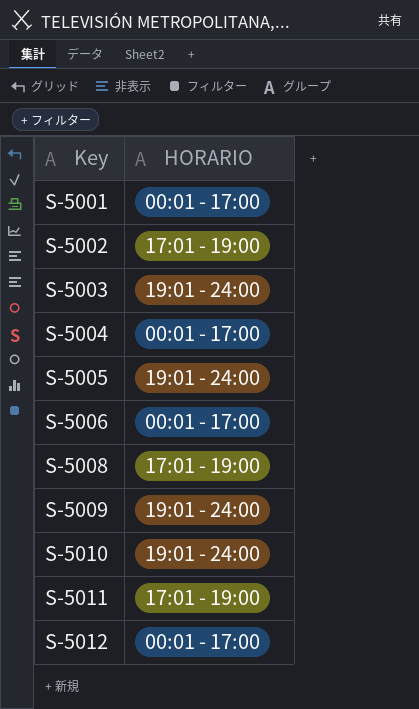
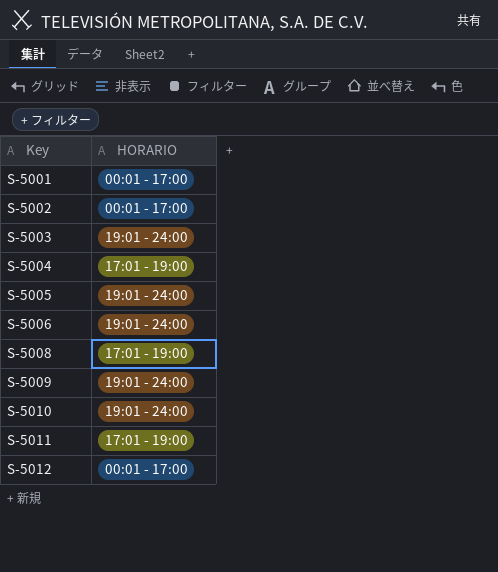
S-5002 | HORARIO: 17:01 - 19:00 -> 00:01 - 17:00
S-5004 | HORARIO: 00:01 - 17:00 -> 17:01 - 19:00
S-5006 | HORARIO: 00:01 - 17:00 -> 19:01 - 24:00

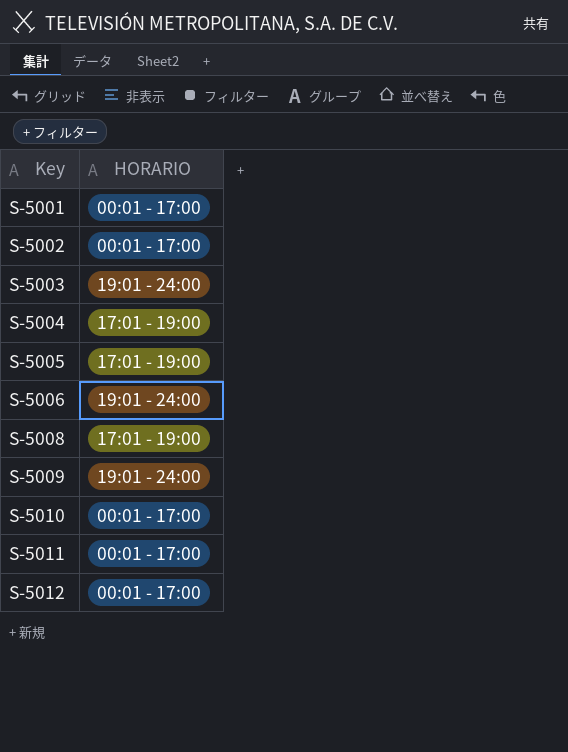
S-5005 | HORARIO: 19:01 - 24:00 -> 17:01 - 19:00
S-5010 | HORARIO: 19:01 - 24:00 -> 00:01 - 17:00
S-5011 | HORARIO: 17:01 - 19:00 -> 00:01 - 17:00

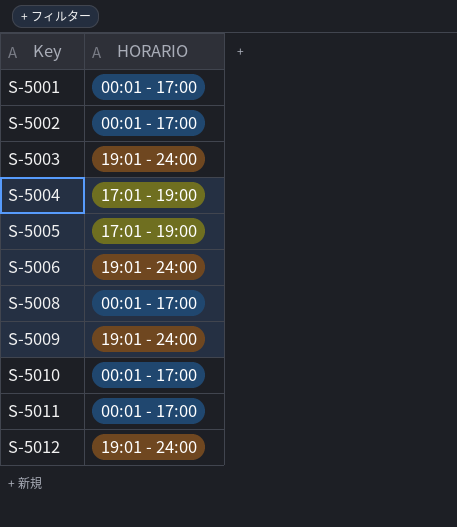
S-5008 | HORARIO: 17:01 - 19:00 -> 00:01 - 17:00
S-5012 | HORARIO: 00:01 - 17:00 -> 19:01 - 24:00

